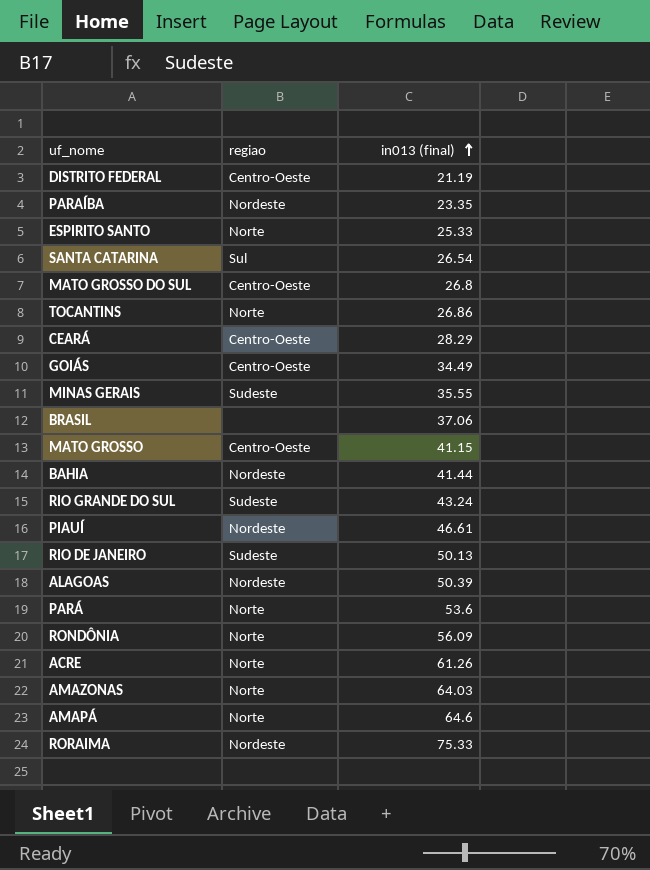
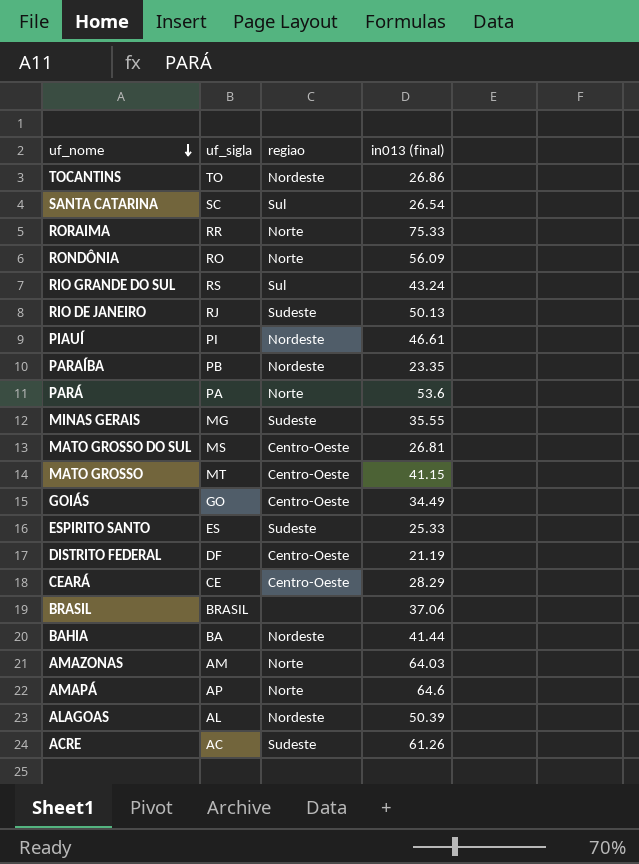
row order: in013 (final) ascending -> uf_nome descending
column uf_sigla | position: none -> 2
TOCANTINS | regiao: Norte -> Nordeste
RORAIMA | regiao: Nordeste -> Norte
RIO GRANDE DO SUL | regiao: Sudeste -> Sul
MATO GROSSO DO SUL | in013 (final): 26.8 -> 26.81
ESPIRITO SANTO | regiao: Norte -> Sudeste
ACRE | regiao: Norte -> Sudeste

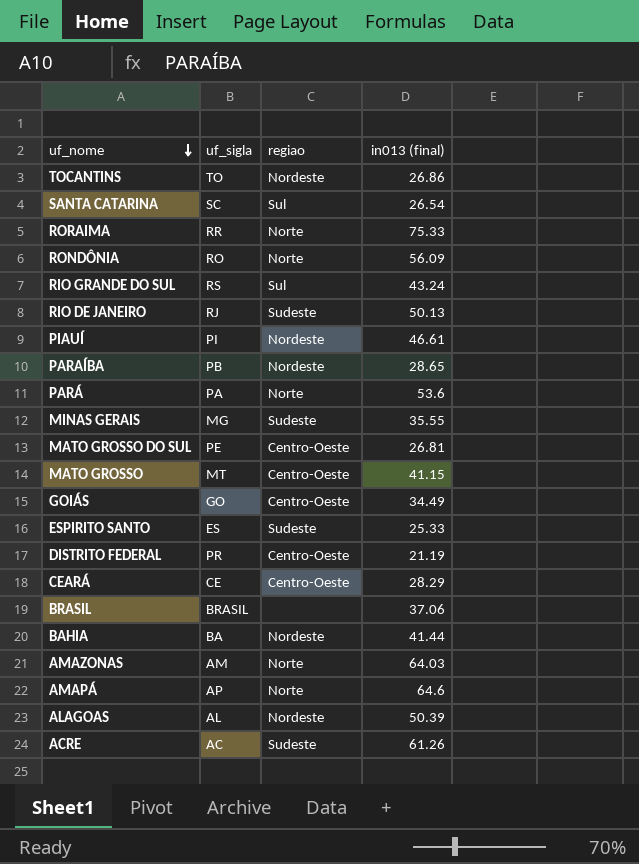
PARAÍBA | in013 (final): 23.35 -> 28.65
MATO GROSSO DO SUL | uf_sigla: MS -> PE
DISTRITO FEDERAL | uf_sigla: DF -> PR

